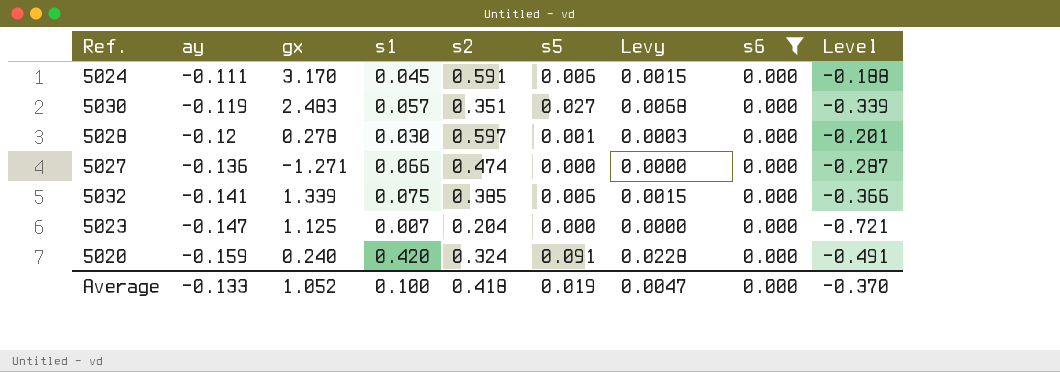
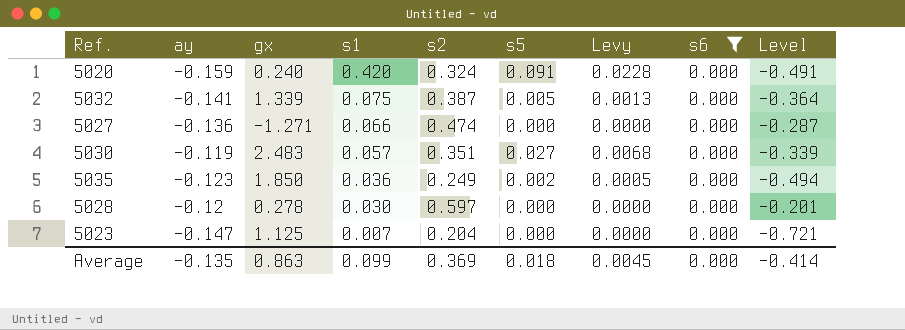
row order: ay descending -> s1 descending
row 5024: -0.111 | 3.170 | 0.045 | 0.591 | 0.006 | 0.0015 | 0.000 | -0.188 -> none
5032 | s2: 0.385 -> 0.387
5032 | s5: 0.006 -> 0.005
5032 | Levy: 0.0015 -> 0.0013
5032 | Level: -0.366 -> -0.364
row 5035: none -> -0.123 | 1.850 | 0.036 | 0.249 | 0.002 | 0.0005 | 0.000 | -0.494
5028 | s5: 0.001 -> 0.000
5028 | Levy: 0.0003 -> 0.0000
Average | ay: -0.133 -> -0.135
Average | gx: 1.052 -> 0.863
Average | s1: 0.100 -> 0.099
Average | s2: 0.418 -> 0.369
Average | s5: 0.019 -> 0.018
Average | Levy: 0.0047 -> 0.0045
Average | Level: -0.370 -> -0.414

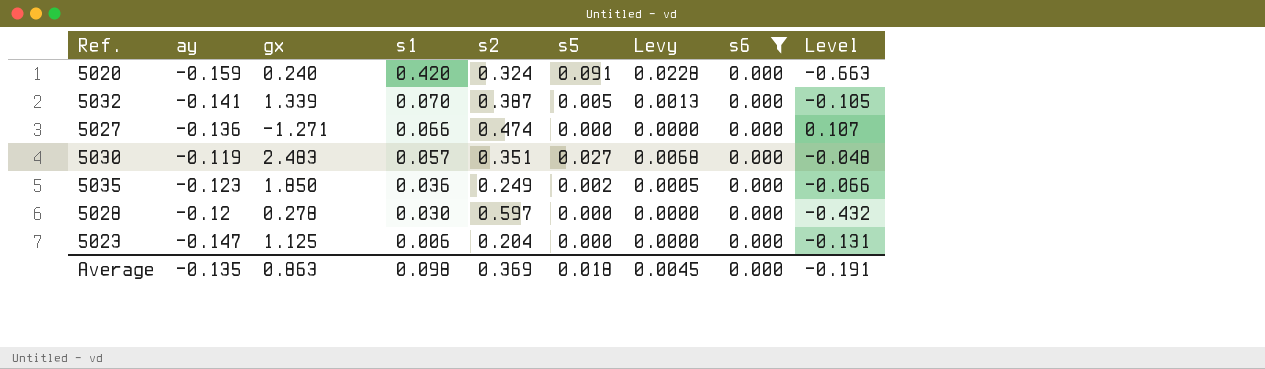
column Level | formula: [ay] / [s2] -> [ay] / [gx]
5032 | s1: 0.075 -> 0.070
5023 | s1: 0.007 -> 0.006
Average | s1: 0.099 -> 0.098
Average | Level: -0.414 -> -0.191

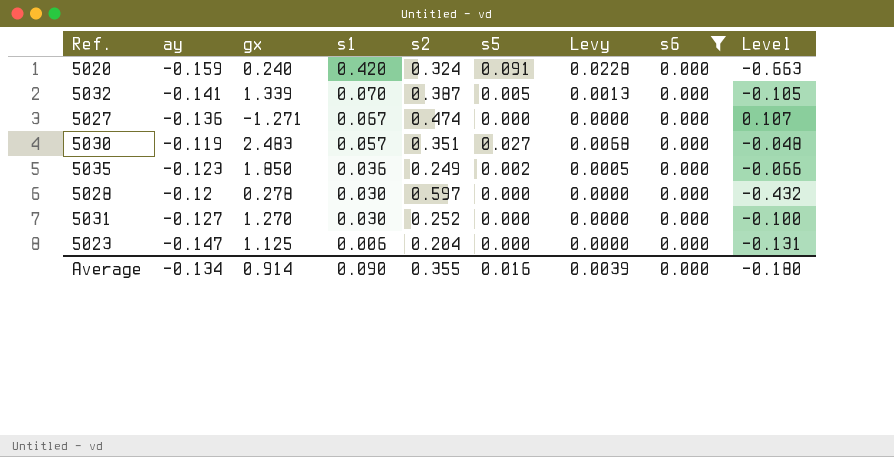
5027 | s1: 0.066 -> 0.067
row 5031: none -> -0.127 | 1.270 | 0.030 | 0.252 | 0.000 | 0.0000 | 0.000 | -0.100
Average | ay: -0.135 -> -0.134
Average | gx: 0.863 -> 0.914
Average | s1: 0.098 -> 0.090
Average | s2: 0.369 -> 0.355
Average | s5: 0.018 -> 0.016
Average | Levy: 0.0045 -> 0.0039
Average | Level: -0.191 -> -0.180

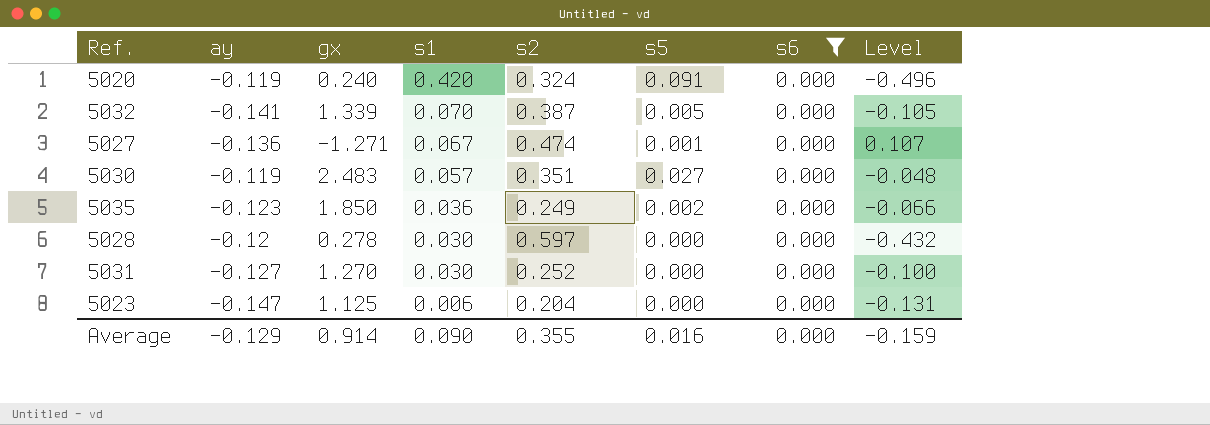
column Levy | formula: [s5] * 0.25 -> none
5020 | ay: -0.159 -> -0.119
5020 | Level: -0.663 -> -0.496
5027 | s5: 0.000 -> 0.001
Average | ay: -0.134 -> -0.129
Average | Level: -0.180 -> -0.159

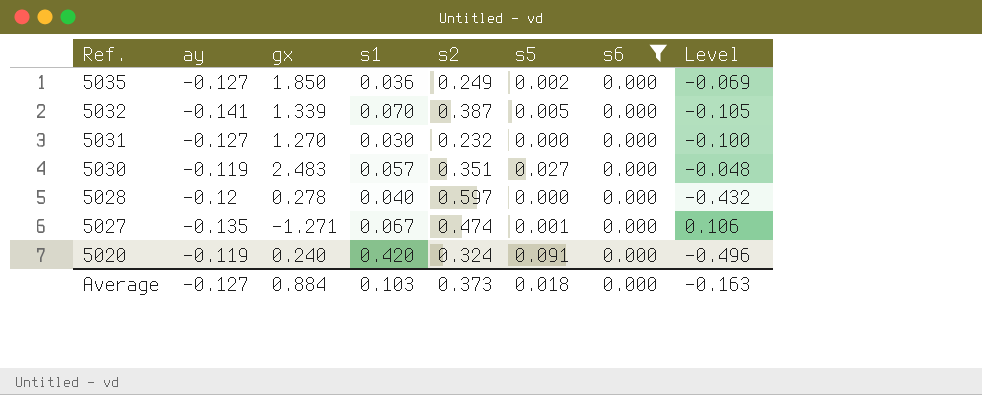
row order: s1 descending -> Ref. descending
row 5023: -0.147 | 1.125 | 0.006 | 0.204 | 0.000 | 0.000 | -0.131 -> none
5035 | ay: -0.123 -> -0.127
5035 | Level: -0.066 -> -0.069
5031 | s2: 0.252 -> 0.232
5028 | s1: 0.030 -> 0.040
5027 | ay: -0.136 -> -0.135
5027 | Level: 0.107 -> 0.106
Average | ay: -0.129 -> -0.127
Average | gx: 0.914 -> 0.884
Average | s1: 0.090 -> 0.103
Average | s2: 0.355 -> 0.373
Average | s5: 0.016 -> 0.018
Average | Level: -0.159 -> -0.163

